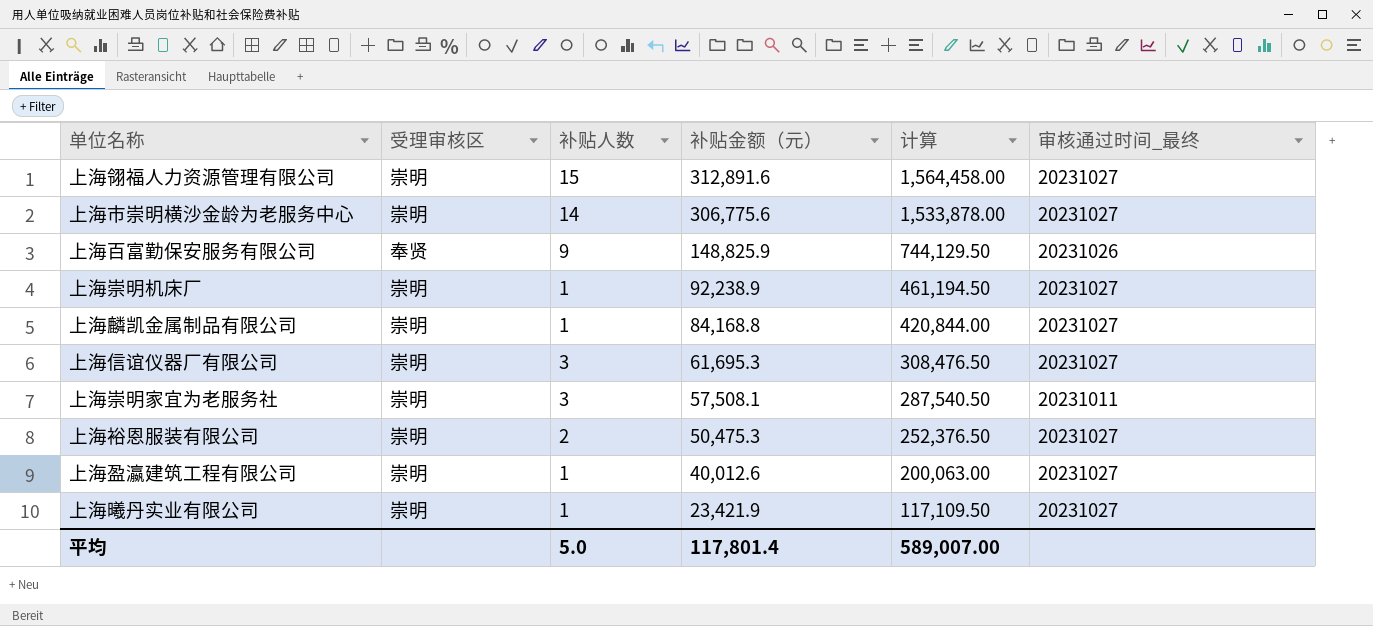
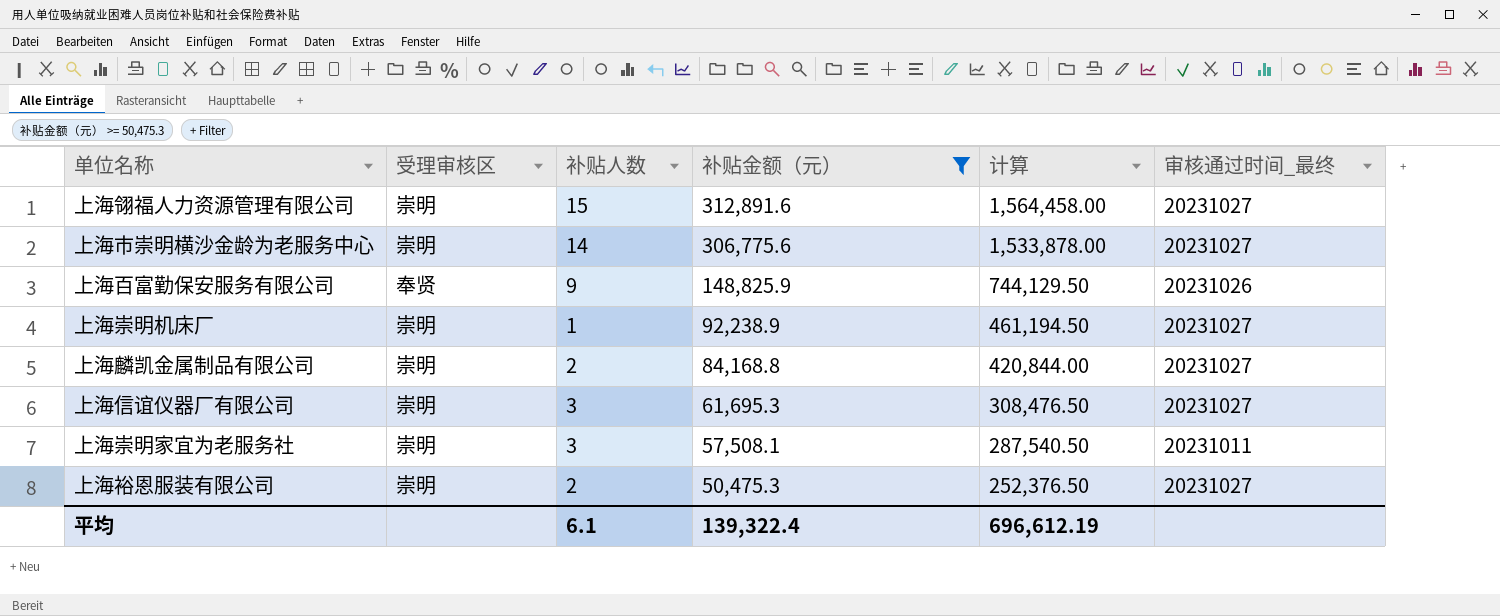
filter: none -> 补贴金额（元） >= 50,475.3
上海麟凯金属制品有限公司 | 补贴人数: 1 -> 2
平均 | 补贴人数: 5.0 -> 6.1
平均 | 补贴金额（元）: 117,801.4 -> 139,322.4
平均 | 计算: 589,007.00 -> 696,612.19

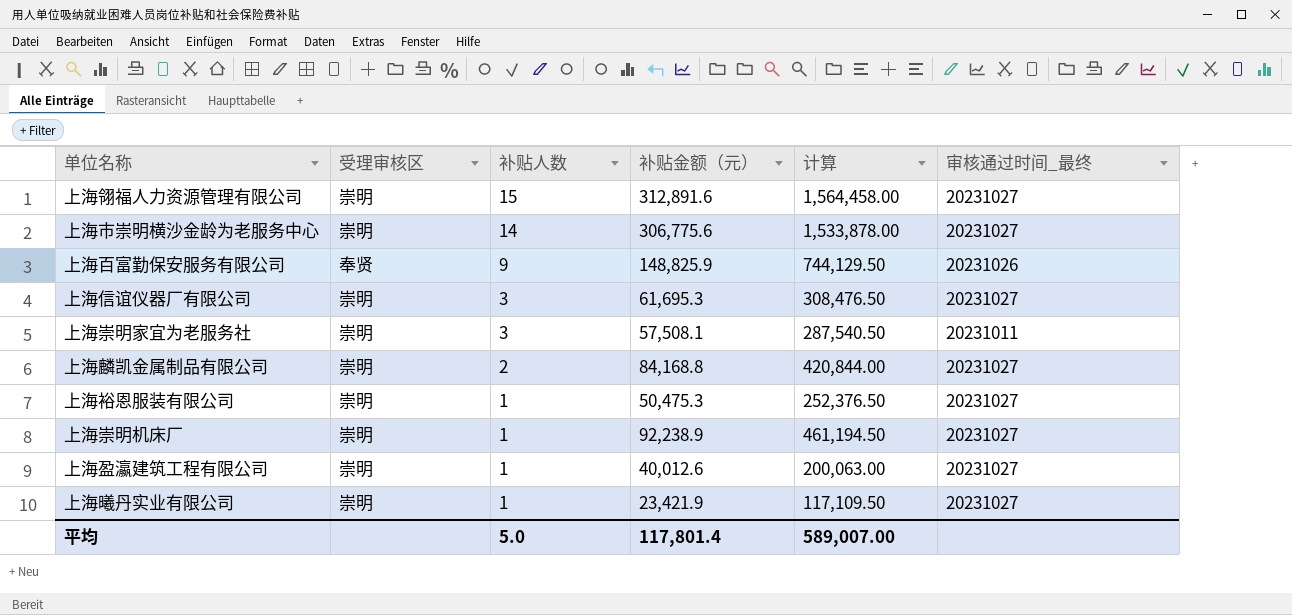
filter: 补贴金额（元） >= 50,475.3 -> none
row order: 补贴金额（元） descending -> 补贴人数 descending
上海裕恩服装有限公司 | 补贴人数: 2 -> 1
平均 | 补贴人数: 6.1 -> 5.0
平均 | 补贴金额（元）: 139,322.4 -> 117,801.4
平均 | 计算: 696,612.19 -> 589,007.00

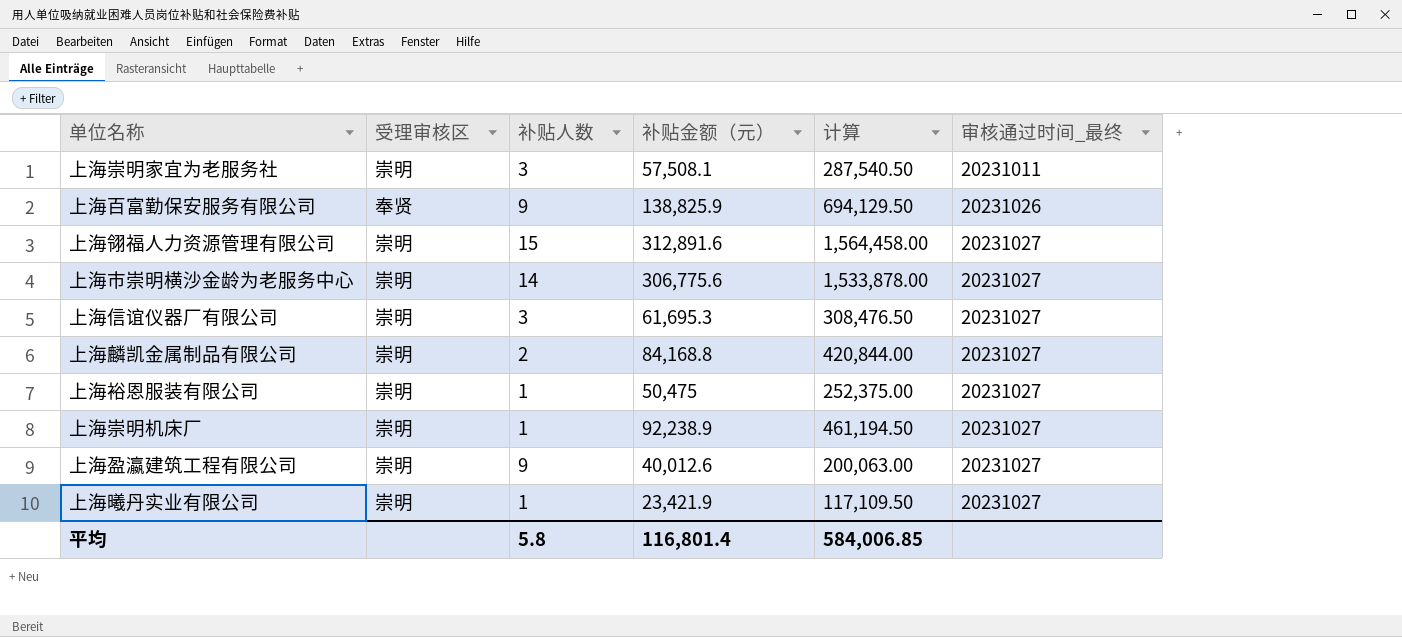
row order: 补贴人数 descending -> 审核通过时间_最终 ascending
上海百富勤保安服务有限公司 | 补贴金额（元）: 148,825.9 -> 138,825.9
上海百富勤保安服务有限公司 | 计算: 744,129.50 -> 694,129.50
上海裕恩服装有限公司 | 补贴金额（元）: 50,475.3 -> 50,475
上海裕恩服装有限公司 | 计算: 252,376.50 -> 252,375.00
上海盈瀛建筑工程有限公司 | 补贴人数: 1 -> 9
平均 | 补贴人数: 5.0 -> 5.8
平均 | 补贴金额（元）: 117,801.4 -> 116,801.4
平均 | 计算: 589,007.00 -> 584,006.85

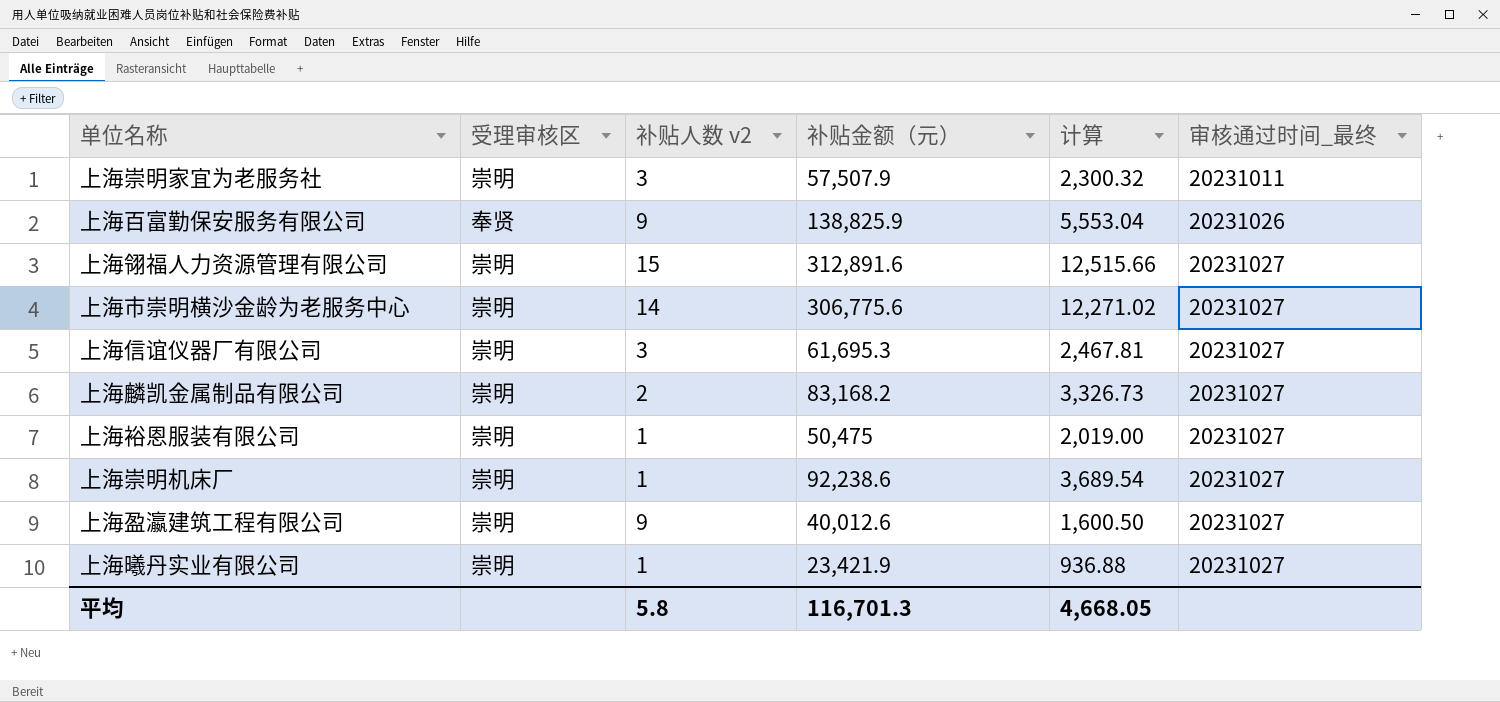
column name: 补贴人数 -> 补贴人数 v2
column 计算 | formula: [补贴金额（元）] * 5 -> [补贴金额（元）] * 0.04
上海崇明家宜为老服务社 | 补贴金额（元）: 57,508.1 -> 57,507.9
上海麟凯金属制品有限公司 | 补贴金额（元）: 84,168.8 -> 83,168.2
上海崇明机床厂 | 补贴金额（元）: 92,238.9 -> 92,238.6
平均 | 补贴金额（元）: 116,801.4 -> 116,701.3
平均 | 计算: 584,006.85 -> 4,668.05

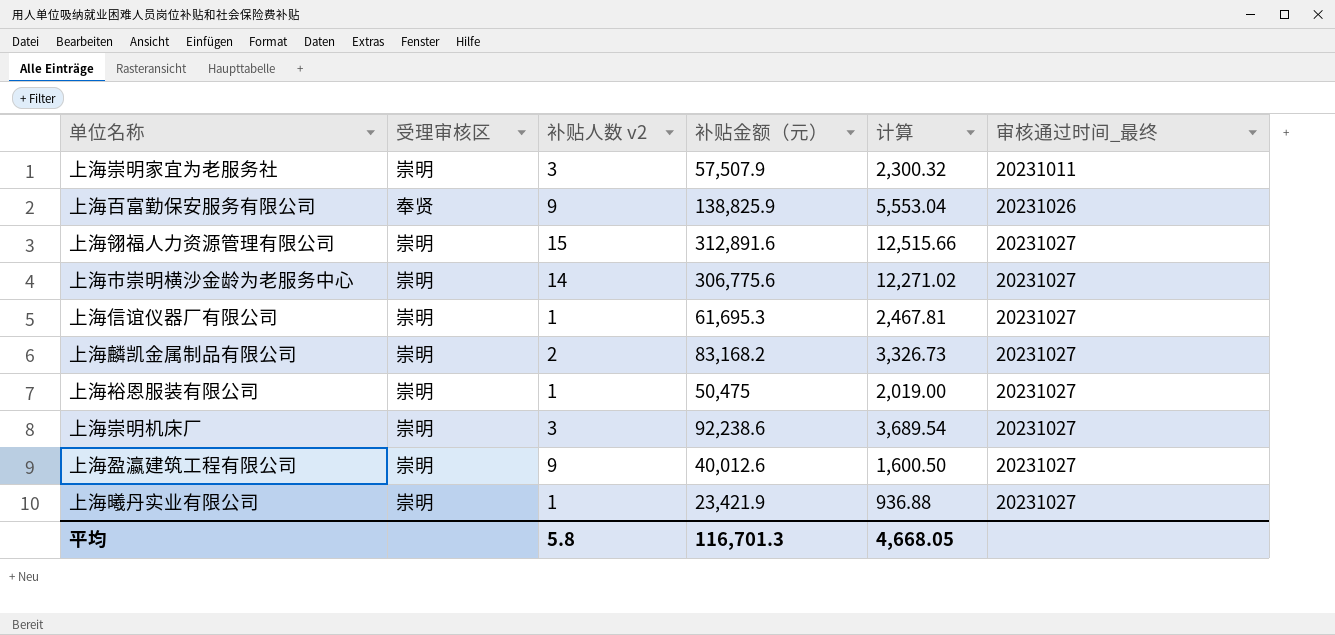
上海信谊仪器厂有限公司 | 补贴人数 v2: 3 -> 1
上海崇明机床厂 | 补贴人数 v2: 1 -> 3

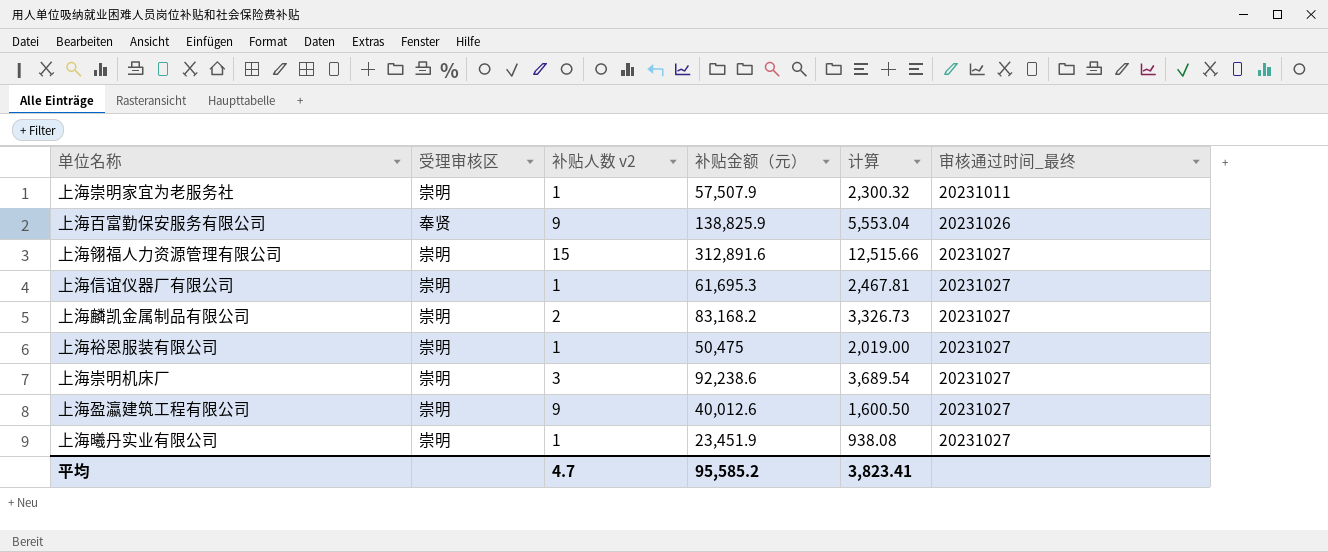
row 上海市崇明横沙金龄为老服务中心: 崇明 | 14 | 306,775.6 | 12,271.02 | 20231027 -> none
上海崇明家宜为老服务社 | 补贴人数 v2: 3 -> 1
上海曦丹实业有限公司 | 补贴金额（元）: 23,421.9 -> 23,451.9
上海曦丹实业有限公司 | 计算: 936.88 -> 938.08
平均 | 补贴人数 v2: 5.8 -> 4.7
平均 | 补贴金额（元）: 116,701.3 -> 95,585.2
平均 | 计算: 4,668.05 -> 3,823.41

